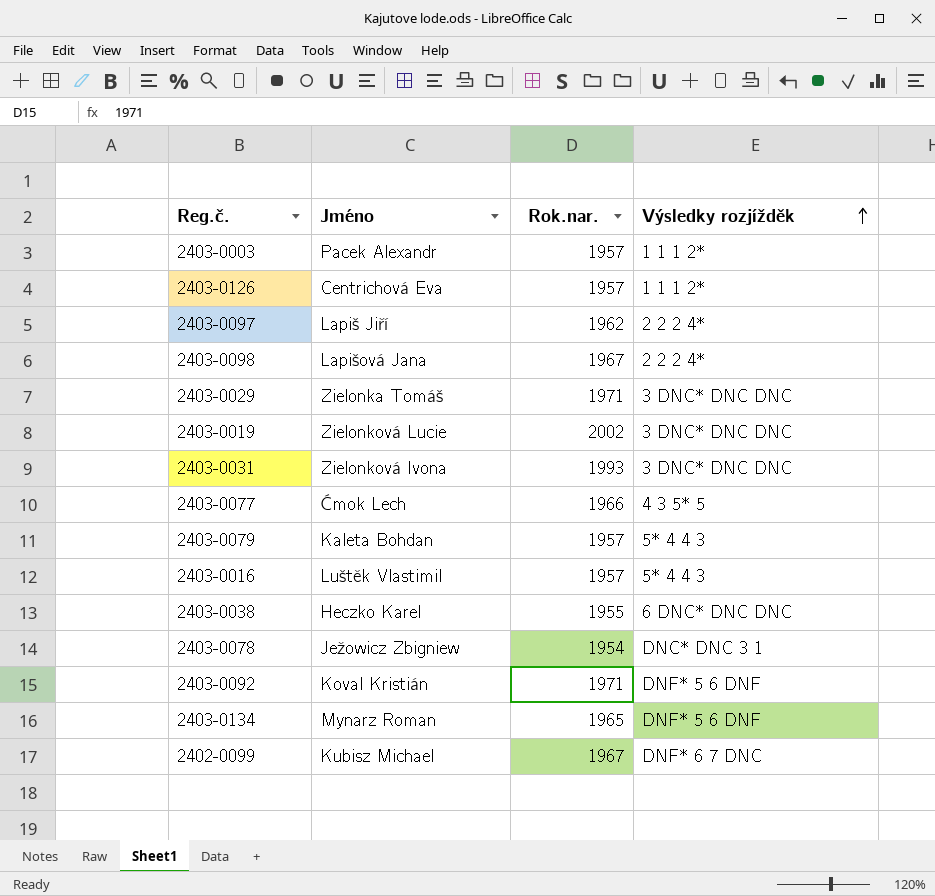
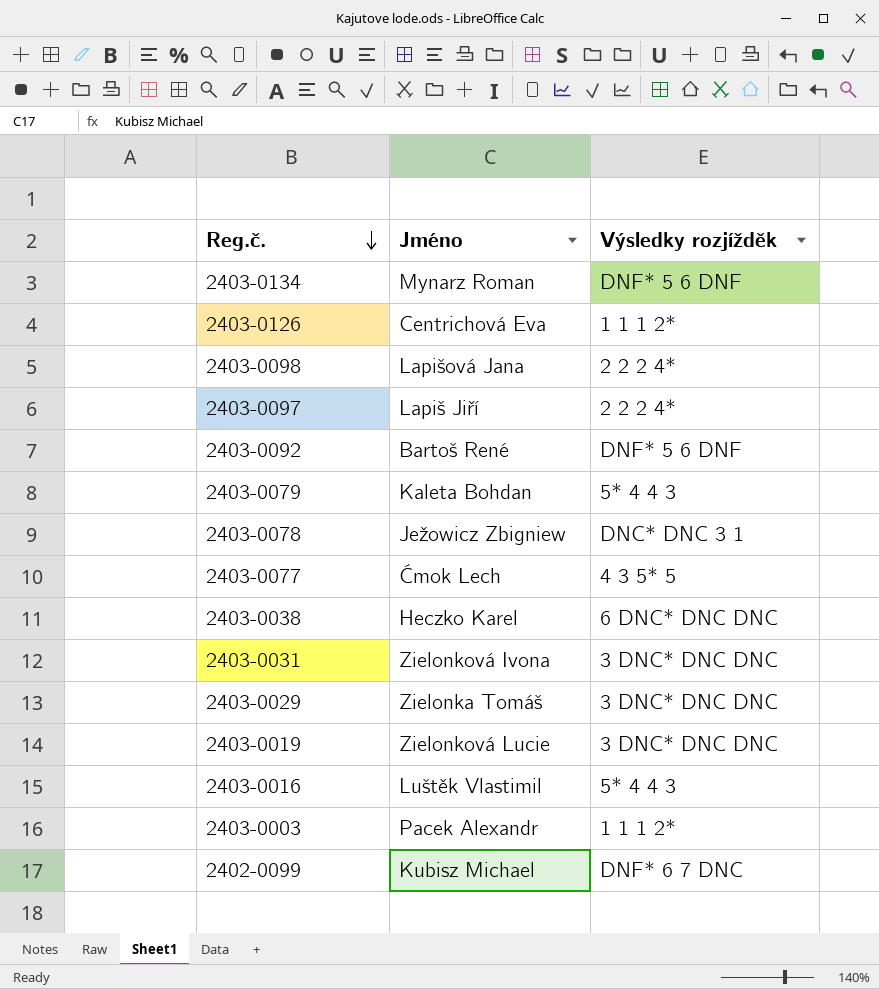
row order: Výsledky rozjížděk ascending -> Reg.č. descending
column Rok.nar. | position: 3 -> none
2403-0092 | Jméno: Koval Kristián -> Bartoš René

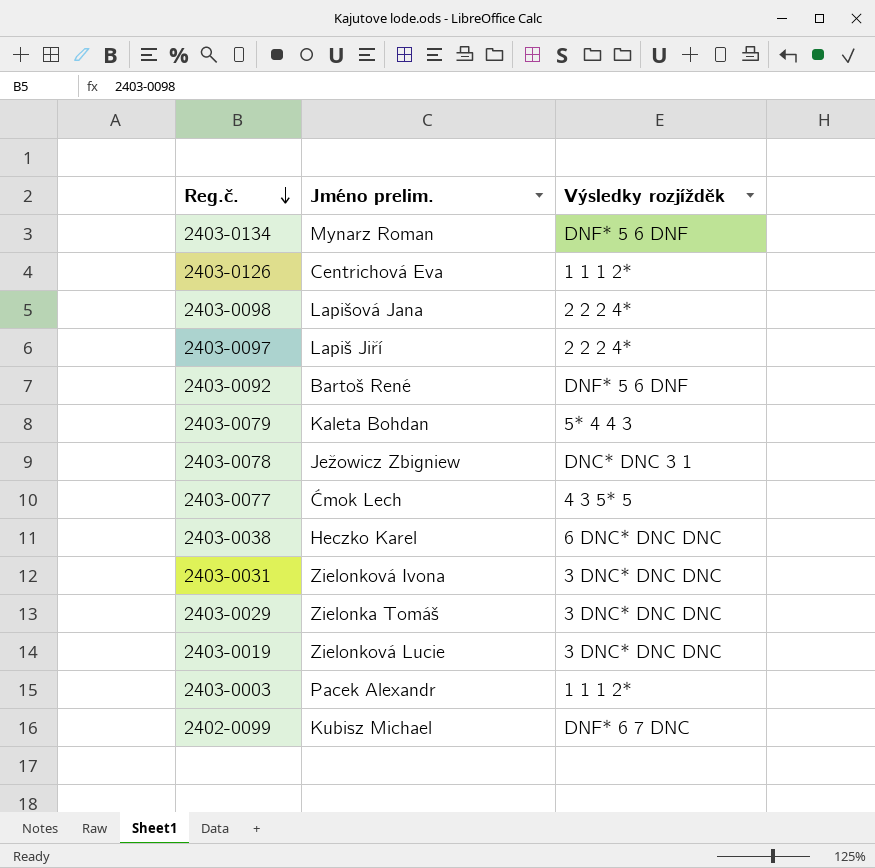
column name: Jméno -> Jméno prelim.
row 2403-0016: Luštěk Vlastimil | 5* 4 4 3 -> none

